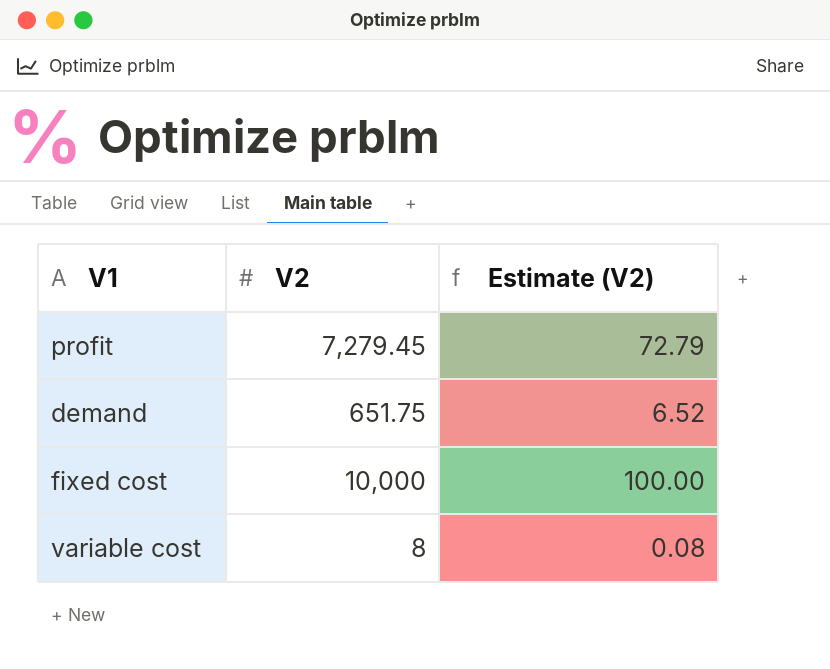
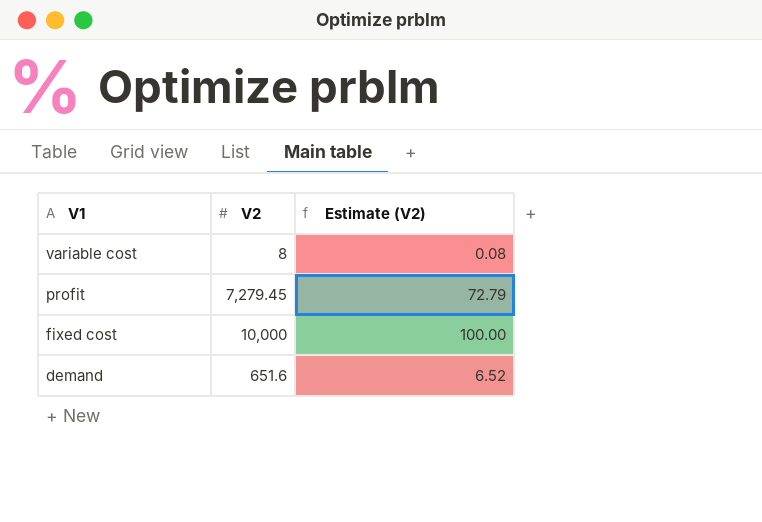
row order: none -> V1 descending
demand | V2: 651.75 -> 651.6

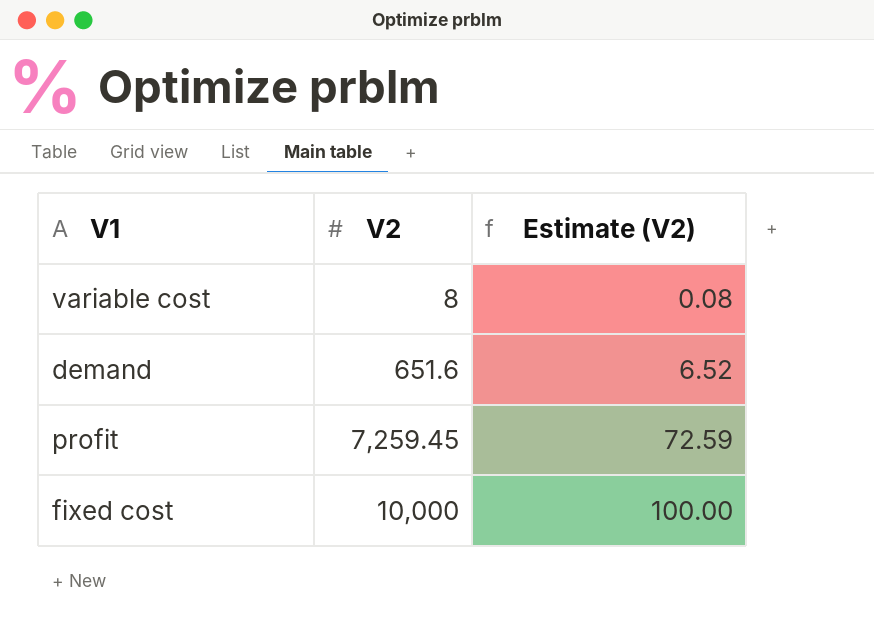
row order: V1 descending -> V2 ascending
profit | V2: 7,279.45 -> 7,259.45
profit | Estimate (V2): 72.79 -> 72.59

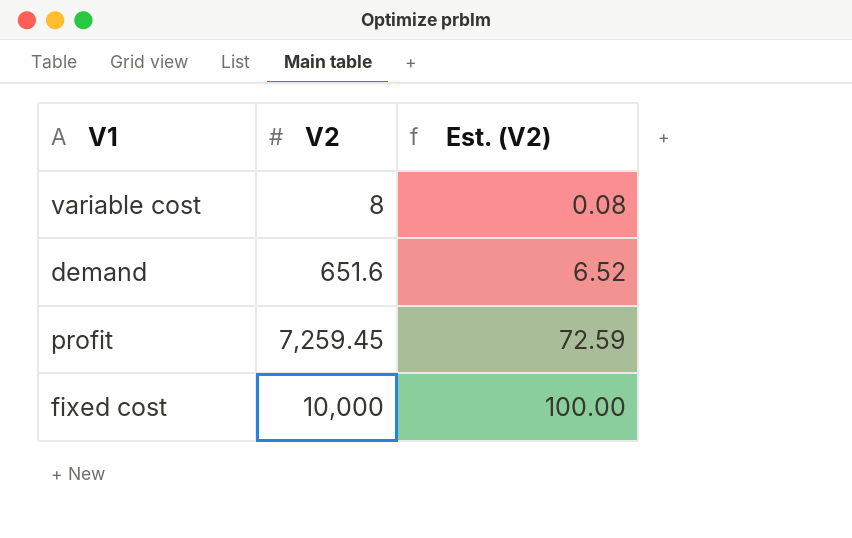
column name: Estimate (V2) -> Est. (V2)

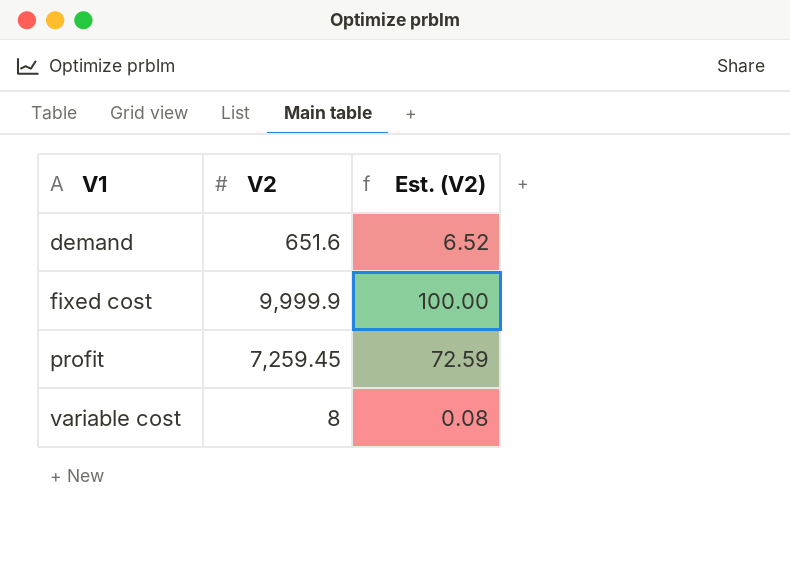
row order: V2 ascending -> V1 ascending
fixed cost | V2: 10,000 -> 9,999.9

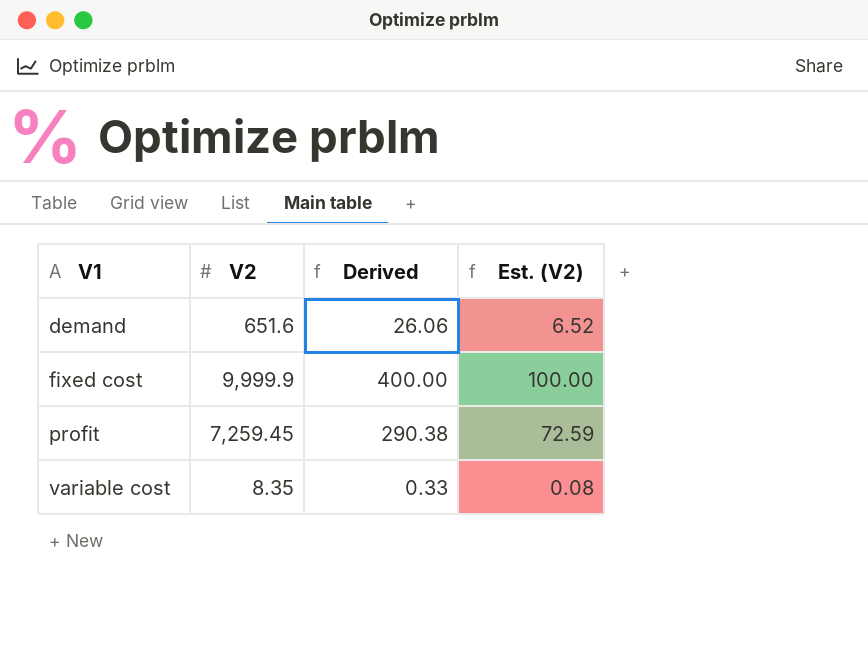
column Derived | formula: none -> [V2] * 0.04
variable cost | V2: 8 -> 8.35

